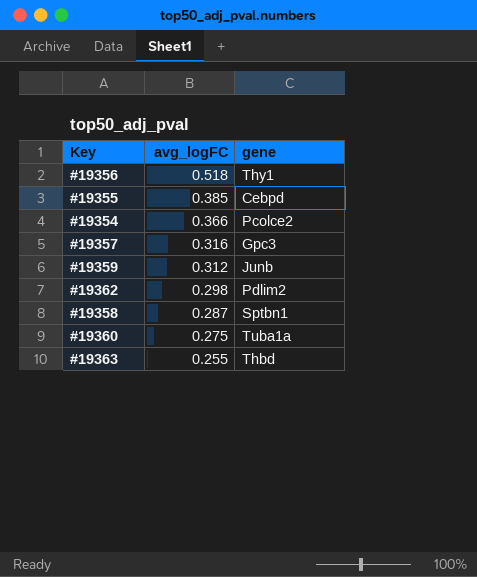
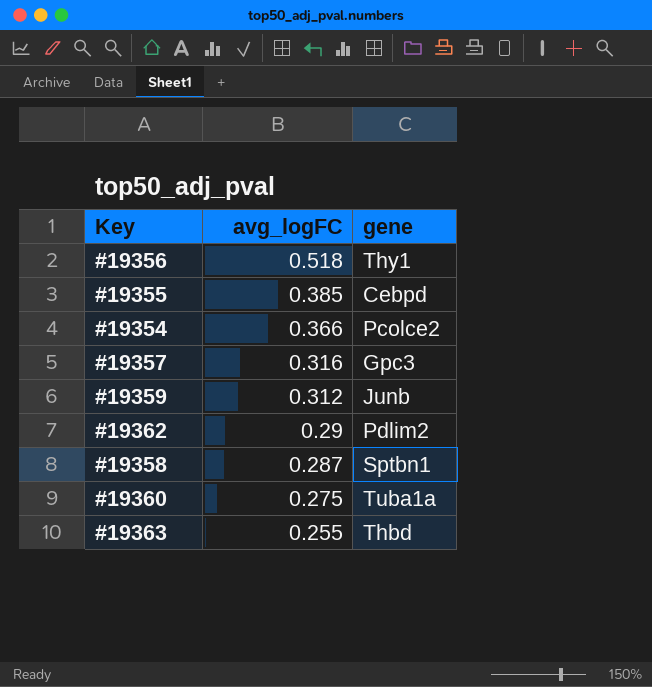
#19362 | avg_logFC: 0.298 -> 0.29

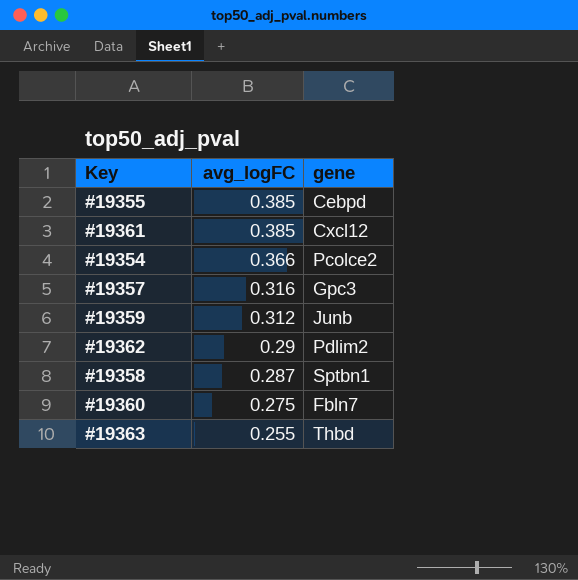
row #19356: 0.518 | Thy1 -> none
row #19361: none -> 0.385 | Cxcl12
#19360 | gene: Tuba1a -> Fbln7

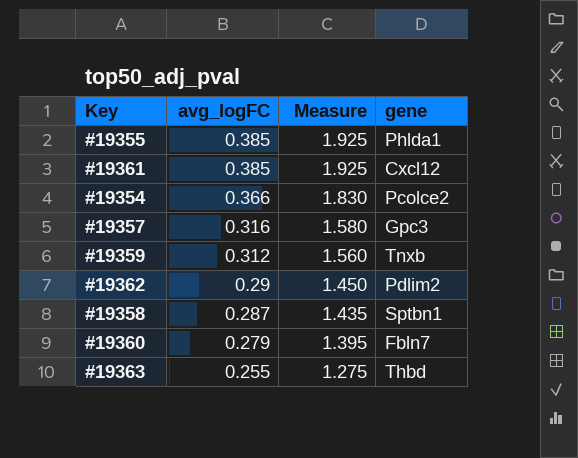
column Measure | formula: none -> [avg_logFC] * 5
#19355 | gene: Cebpd -> Phlda1
#19359 | gene: Junb -> Tnxb
#19360 | avg_logFC: 0.275 -> 0.279

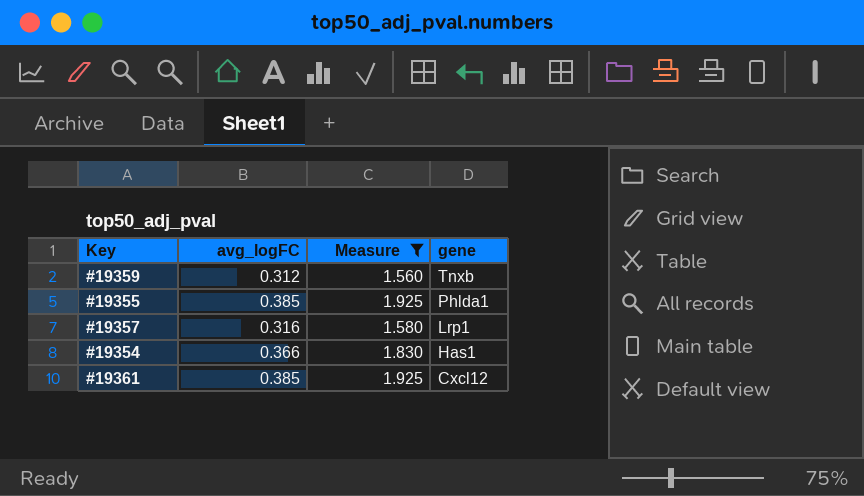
filter: none -> Measure >= 1.560
row order: avg_logFC descending -> gene descending
#19357 | gene: Gpc3 -> Lrp1
#19354 | gene: Pcolce2 -> Has1

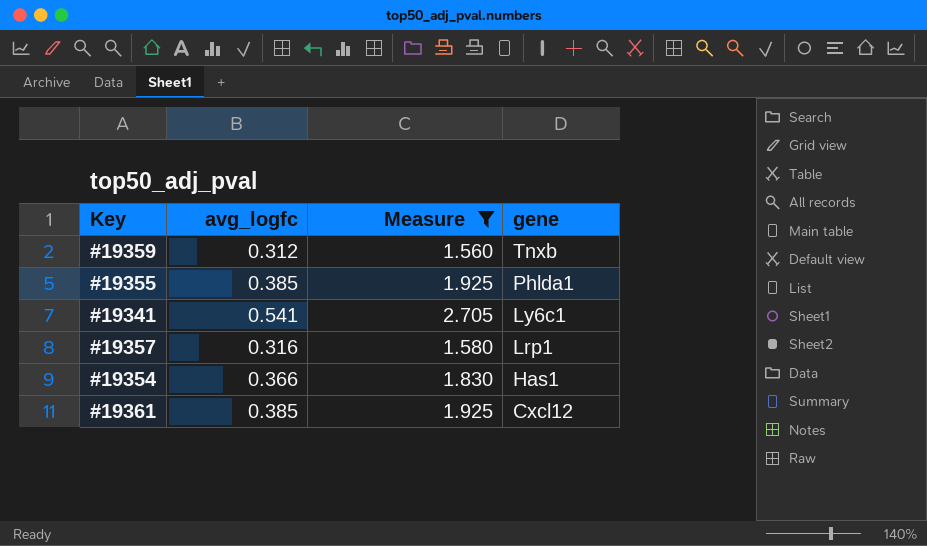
column name: avg_logFC -> avg_logfc
row #19341: none -> 0.541 | 2.705 | Ly6c1

